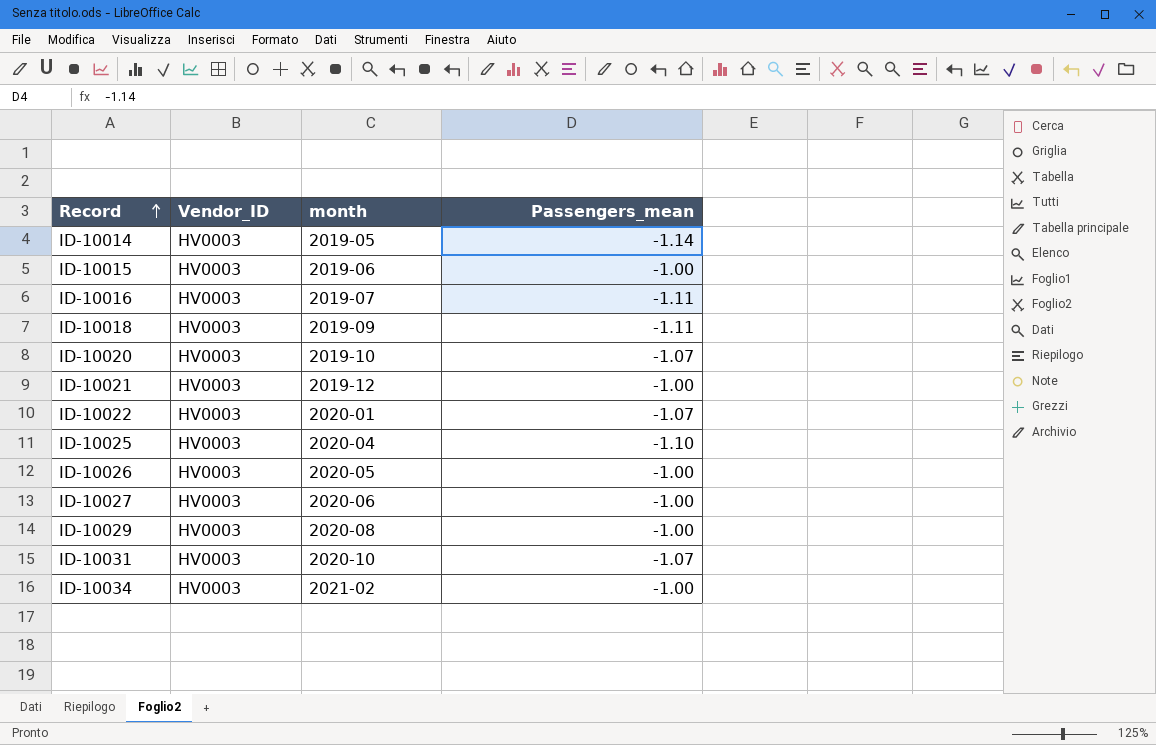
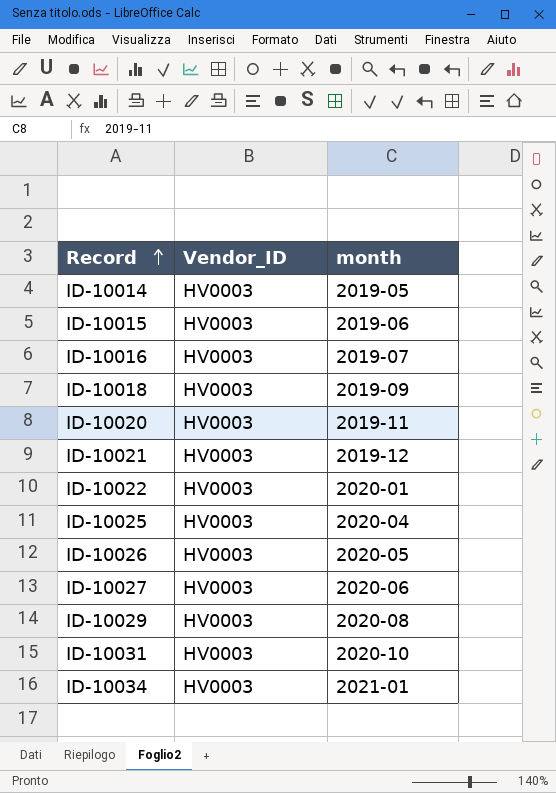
column Passengers_mean | position: 4 -> none
ID-10020 | month: 2019-10 -> 2019-11
ID-10034 | month: 2021-02 -> 2021-01

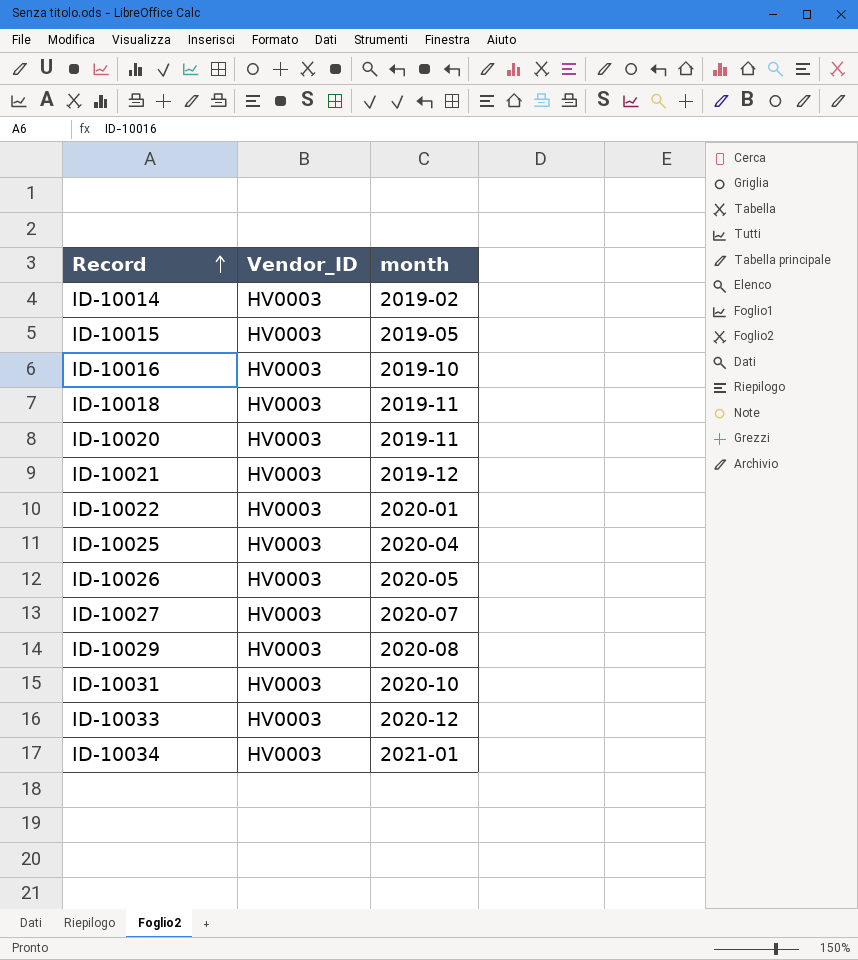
ID-10014 | month: 2019-05 -> 2019-02
ID-10015 | month: 2019-06 -> 2019-05
ID-10016 | month: 2019-07 -> 2019-10
ID-10018 | month: 2019-09 -> 2019-11
ID-10027 | month: 2020-06 -> 2020-07
row ID-10033: none -> HV0003 | 2020-12

